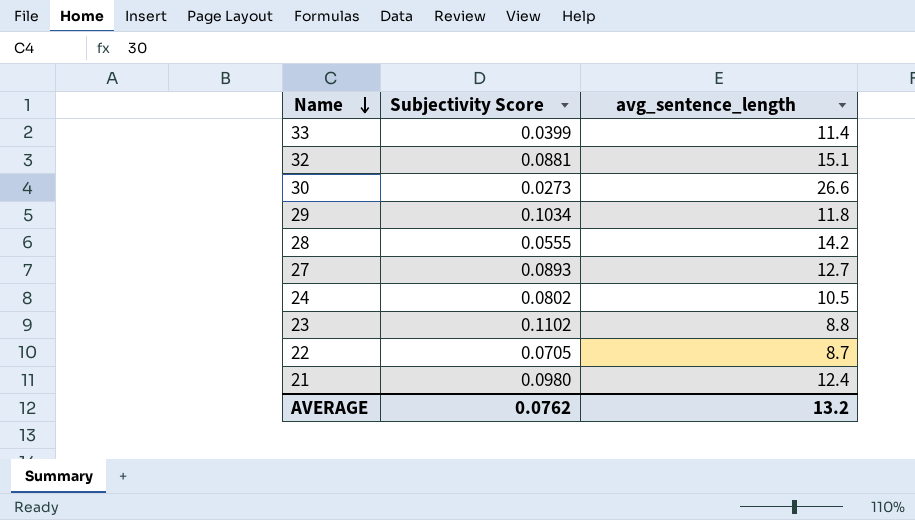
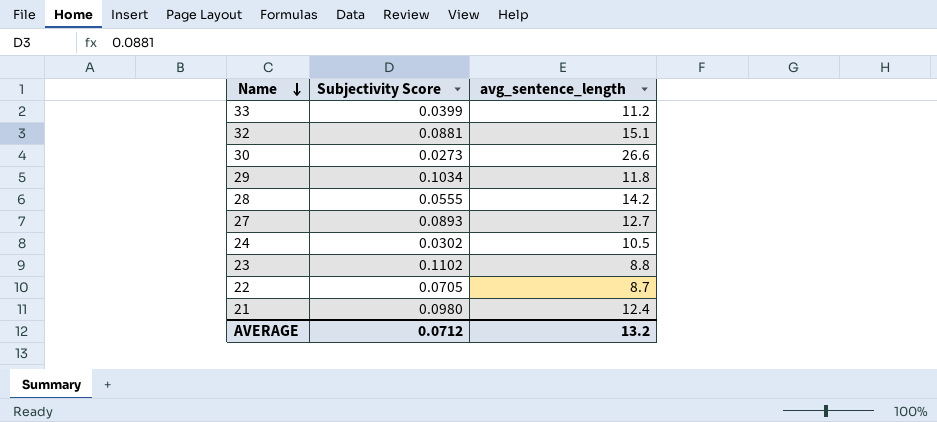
33 | avg_sentence_length: 11.4 -> 11.2
24 | Subjectivity Score: 0.0802 -> 0.0302
AVERAGE | Subjectivity Score: 0.0762 -> 0.0712

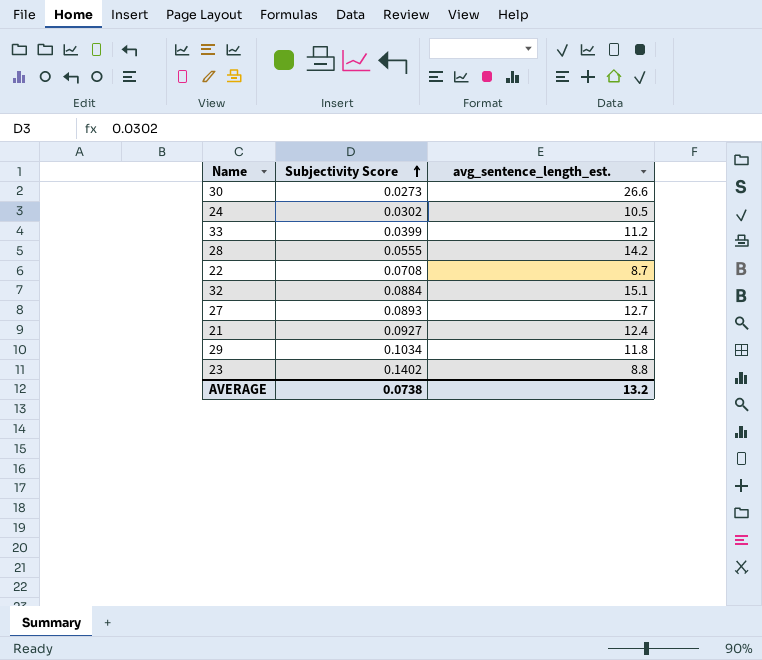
row order: Name descending -> Subjectivity Score ascending
column name: avg_sentence_length -> avg_sentence_length_est.
22 | Subjectivity Score: 0.0705 -> 0.0708
32 | Subjectivity Score: 0.0881 -> 0.0884
21 | Subjectivity Score: 0.0980 -> 0.0927
23 | Subjectivity Score: 0.1102 -> 0.1402
AVERAGE | Subjectivity Score: 0.0712 -> 0.0738

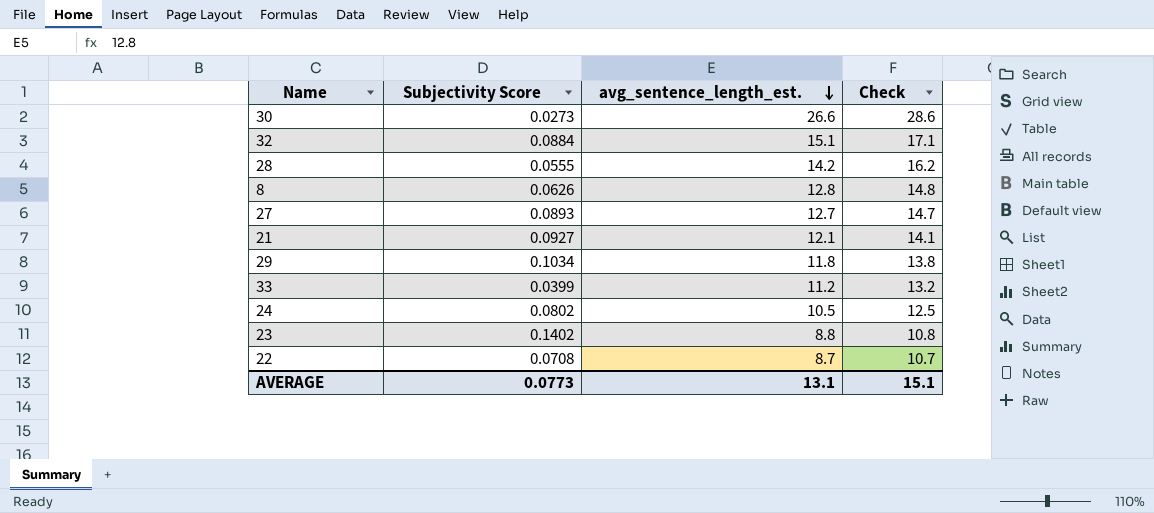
row order: Subjectivity Score ascending -> avg_sentence_length_est. descending
column Check | formula: none -> [avg_sentence_length_est.] + 2
row 8: none -> 0.0626 | 12.8 | 14.8
21 | avg_sentence_length_est.: 12.4 -> 12.1
24 | Subjectivity Score: 0.0302 -> 0.0802
AVERAGE | Subjectivity Score: 0.0738 -> 0.0773
AVERAGE | avg_sentence_length_est.: 13.2 -> 13.1

